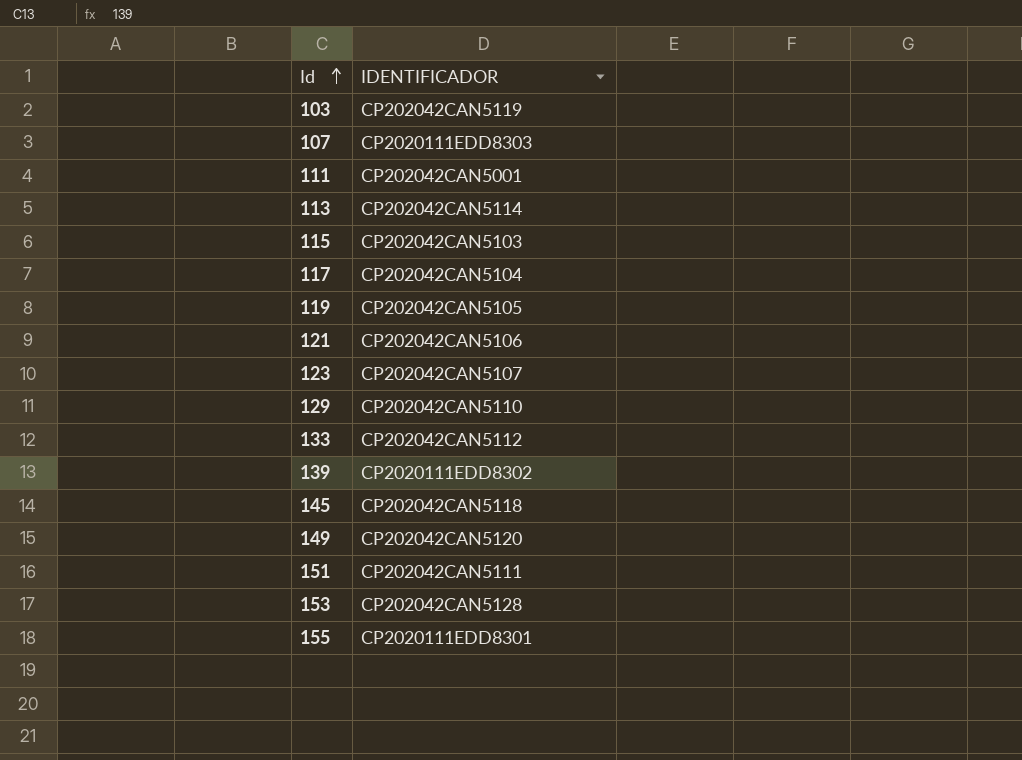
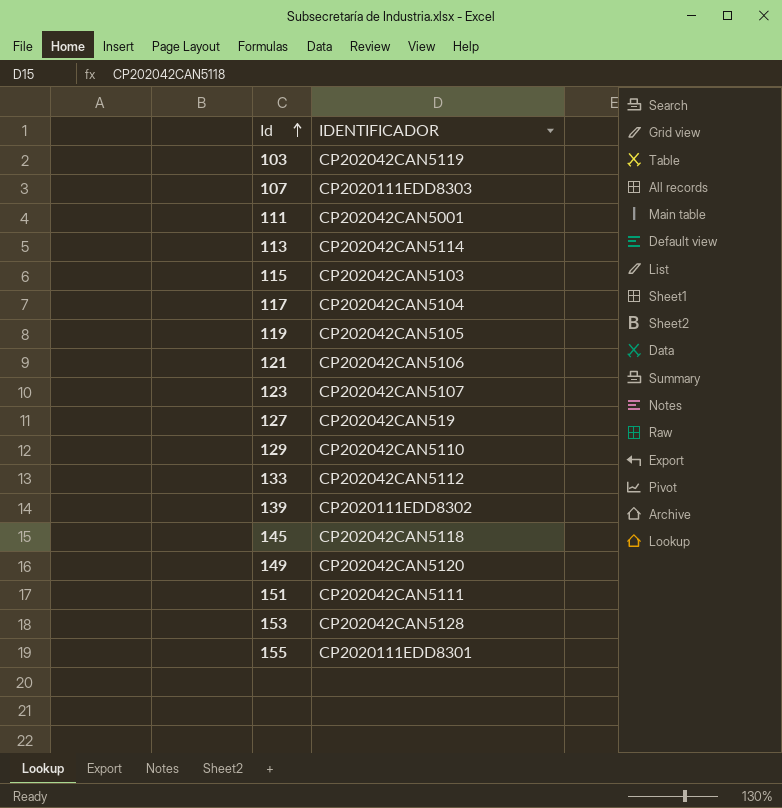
row 127: none -> CP202042CAN519

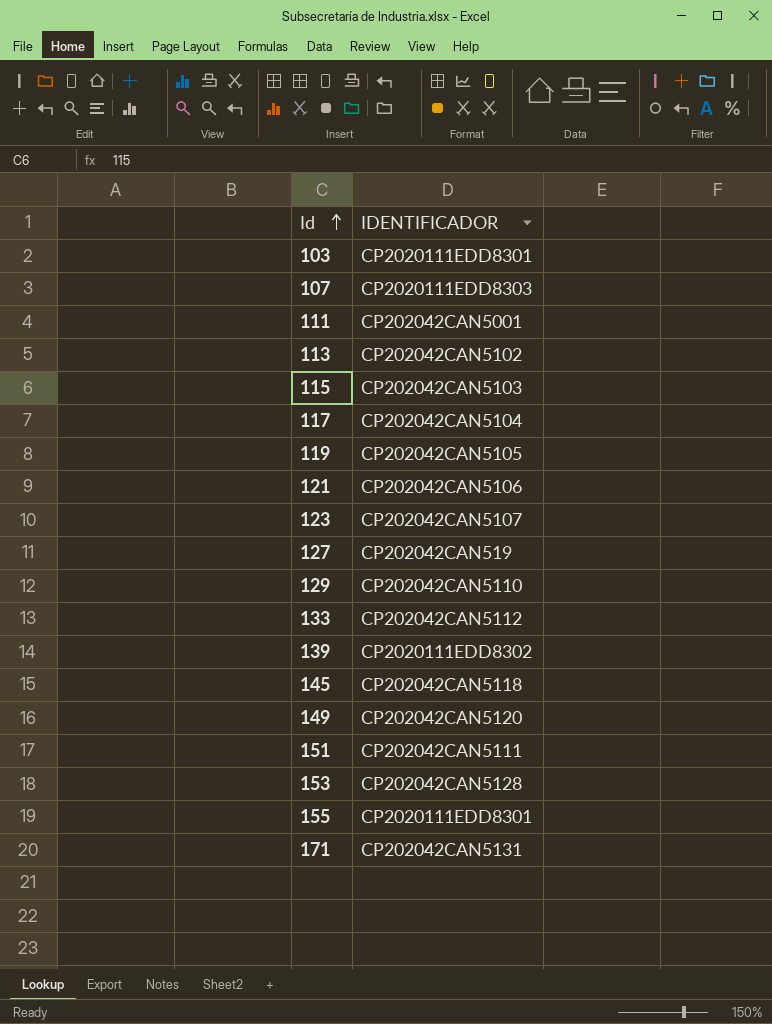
103 | IDENTIFICADOR: CP202042CAN5119 -> CP2020111EDD8301
113 | IDENTIFICADOR: CP202042CAN5114 -> CP202042CAN5102
row 171: none -> CP202042CAN5131

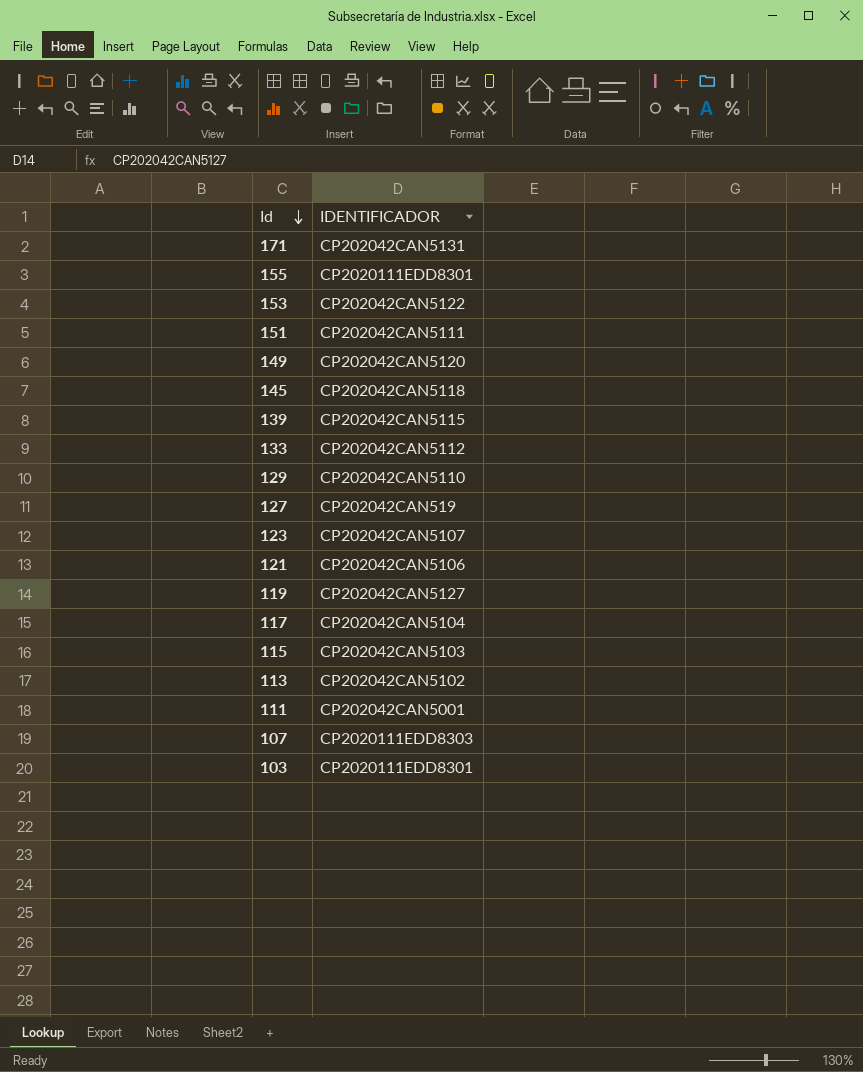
row order: Id ascending -> Id descending
153 | IDENTIFICADOR: CP202042CAN5128 -> CP202042CAN5122
139 | IDENTIFICADOR: CP2020111EDD8302 -> CP202042CAN5115
119 | IDENTIFICADOR: CP202042CAN5105 -> CP202042CAN5127

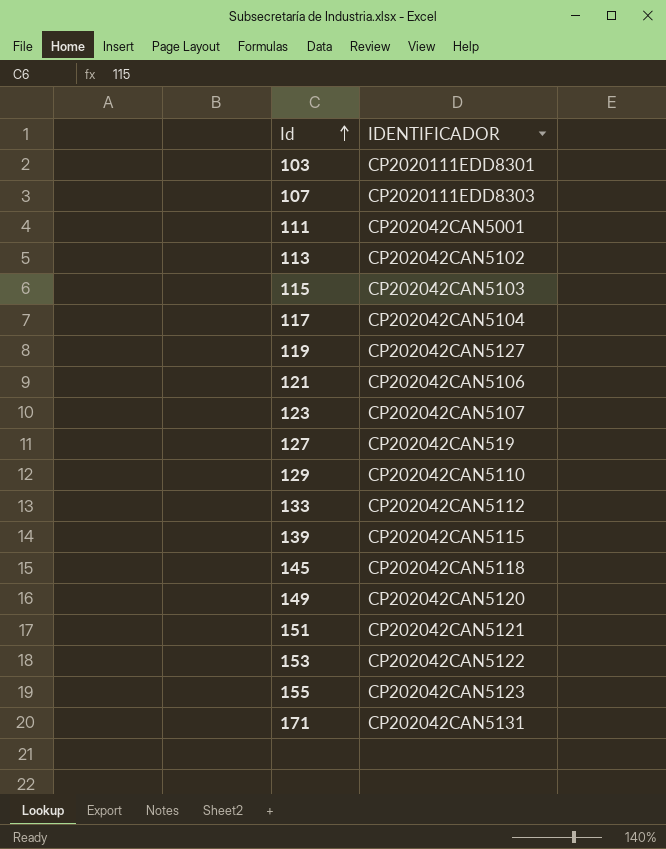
row order: Id descending -> Id ascending
151 | IDENTIFICADOR: CP202042CAN5111 -> CP202042CAN5121
155 | IDENTIFICADOR: CP2020111EDD8301 -> CP202042CAN5123

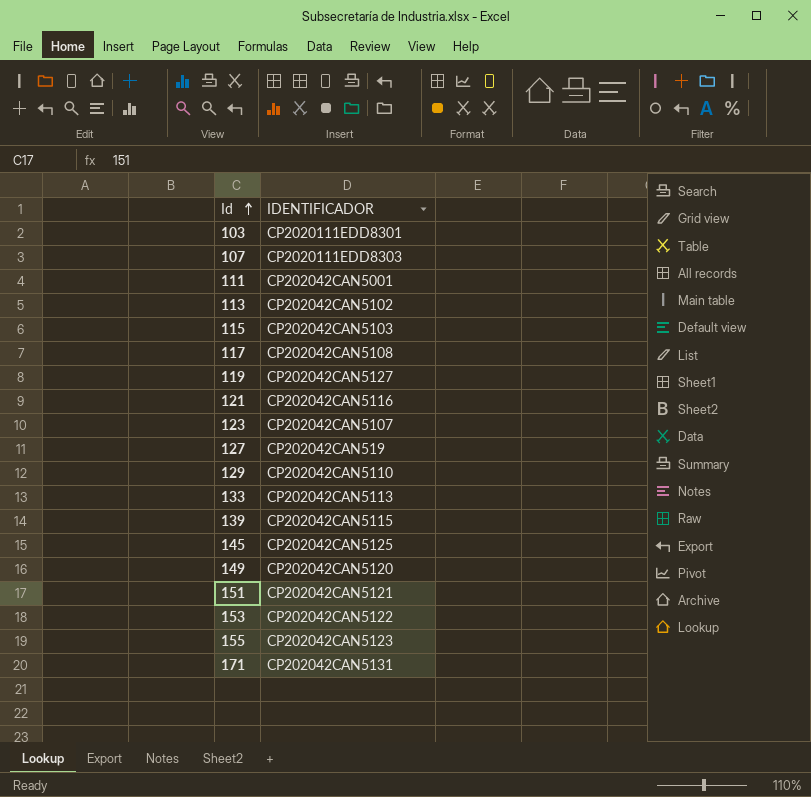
117 | IDENTIFICADOR: CP202042CAN5104 -> CP202042CAN5108
121 | IDENTIFICADOR: CP202042CAN5106 -> CP202042CAN5116
133 | IDENTIFICADOR: CP202042CAN5112 -> CP202042CAN5113
145 | IDENTIFICADOR: CP202042CAN5118 -> CP202042CAN5125

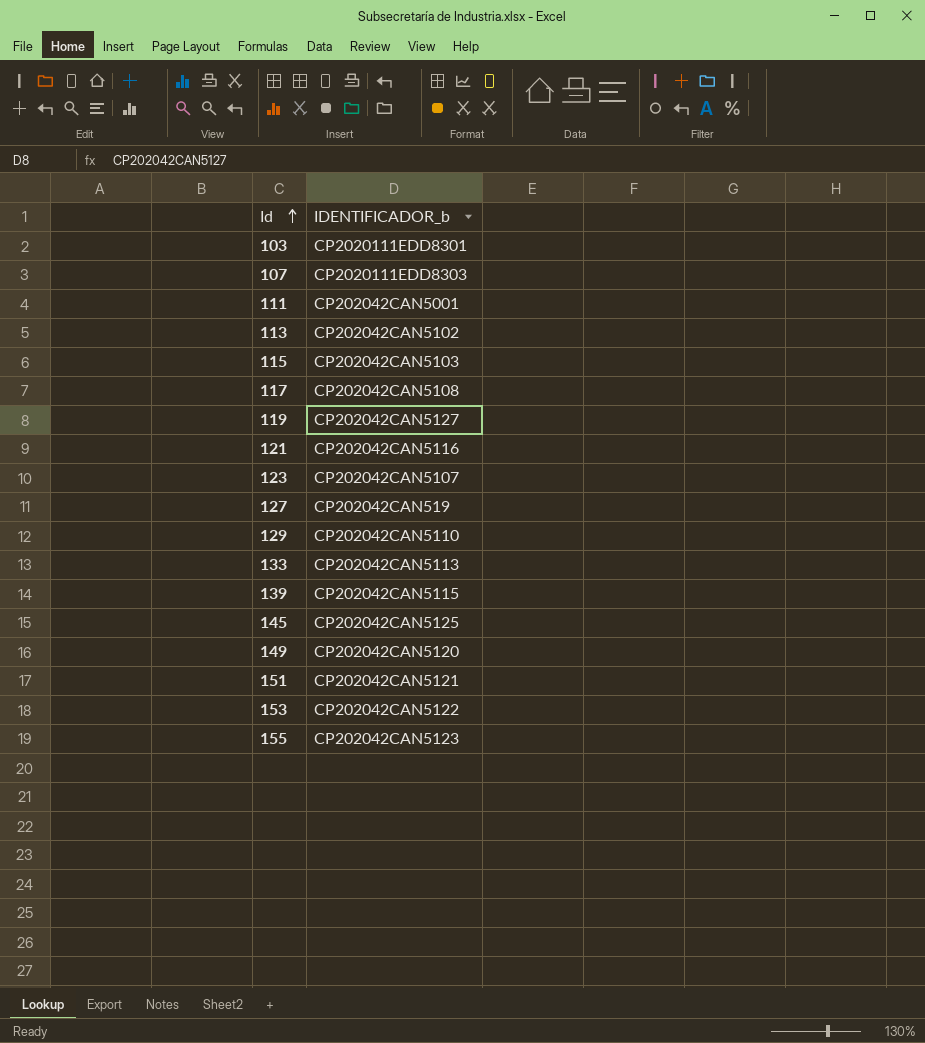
column name: IDENTIFICADOR -> IDENTIFICADOR_b
row 171: CP202042CAN5131 -> none

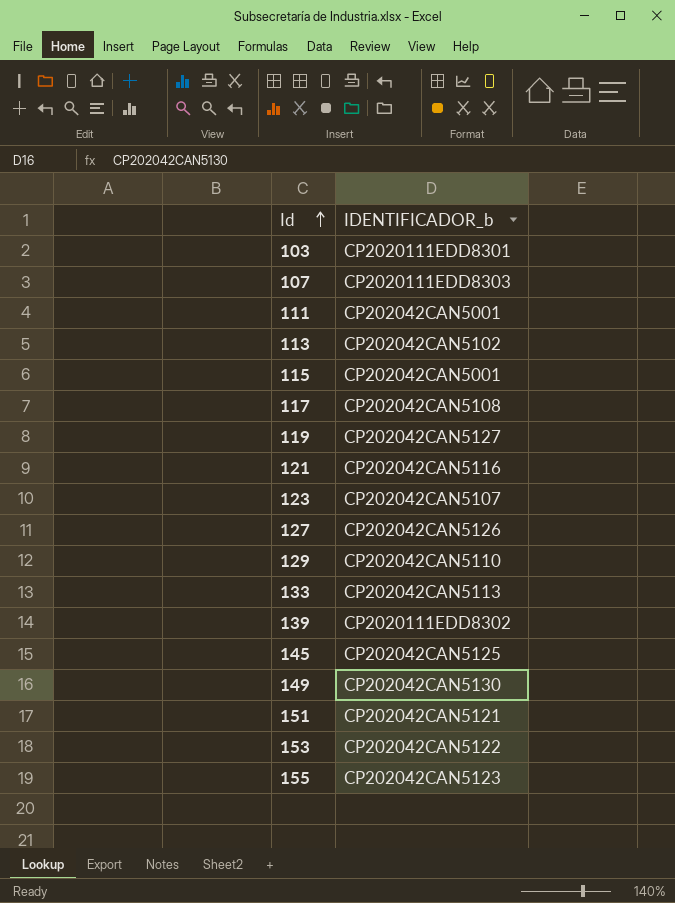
115 | IDENTIFICADOR_b: CP202042CAN5103 -> CP202042CAN5001
127 | IDENTIFICADOR_b: CP202042CAN519 -> CP202042CAN5126
139 | IDENTIFICADOR_b: CP202042CAN5115 -> CP2020111EDD8302
149 | IDENTIFICADOR_b: CP202042CAN5120 -> CP202042CAN5130

